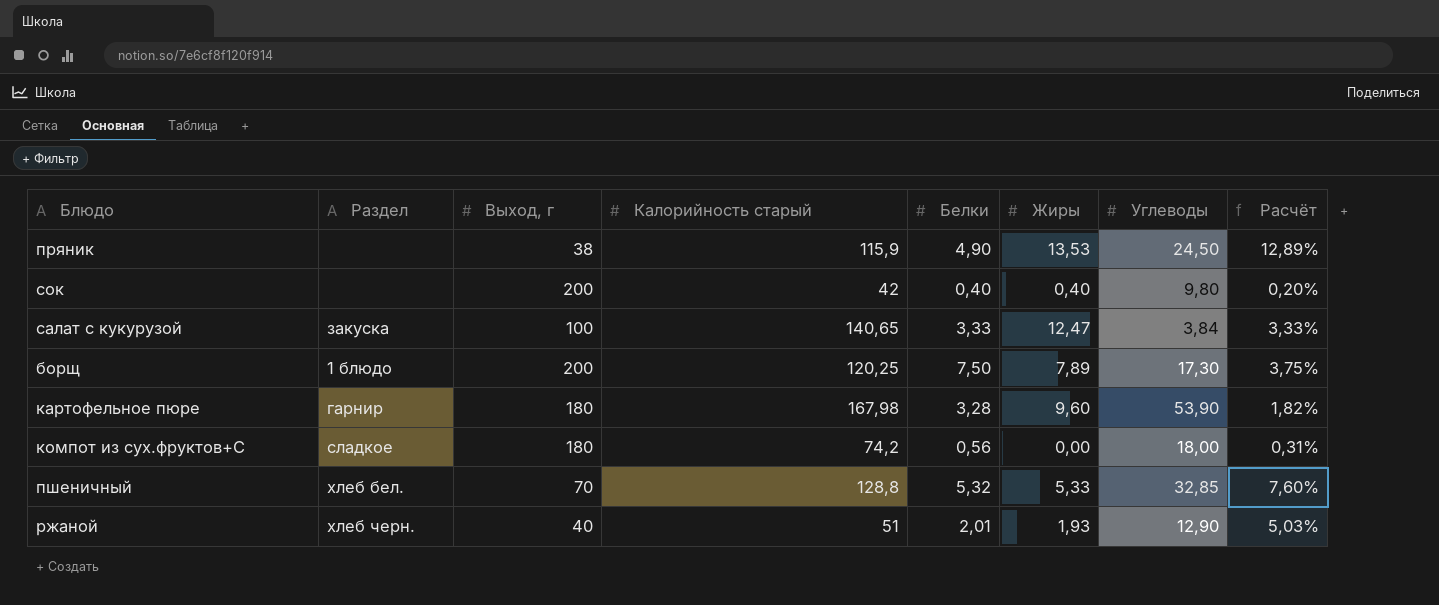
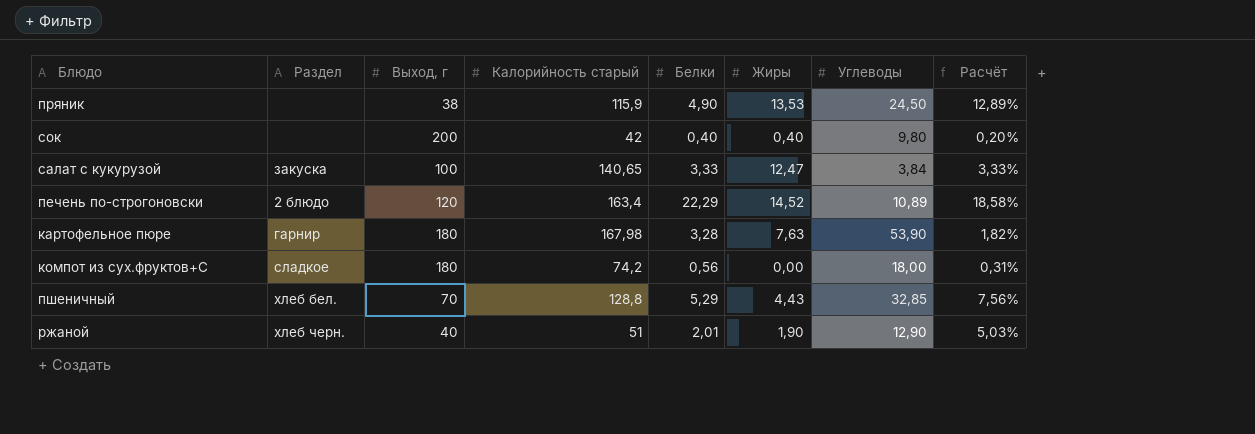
row борщ: 1 блюдо | 200 | 120,25 | 7,50 | 7,89 | 17,30 | 3,75% -> none
row печень по-строгоновски: none -> 2 блюдо | 120 | 163,4 | 22,29 | 14,52 | 10,89 | 18,58%
картофельное пюре | Жиры: 9,60 -> 7,63
пшеничный | Белки: 5,32 -> 5,29
пшеничный | Жиры: 5,33 -> 4,43
пшеничный | Расчёт: 7,60% -> 7,56%
ржаной | Жиры: 1,93 -> 1,90

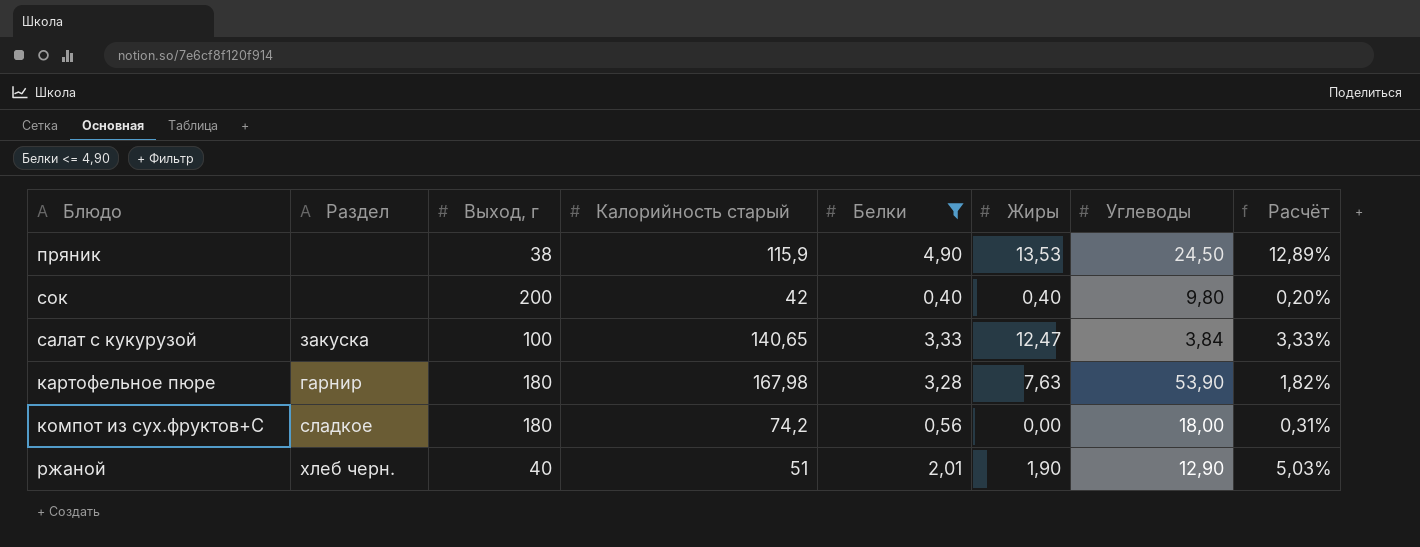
filter: none -> Белки <= 4,90

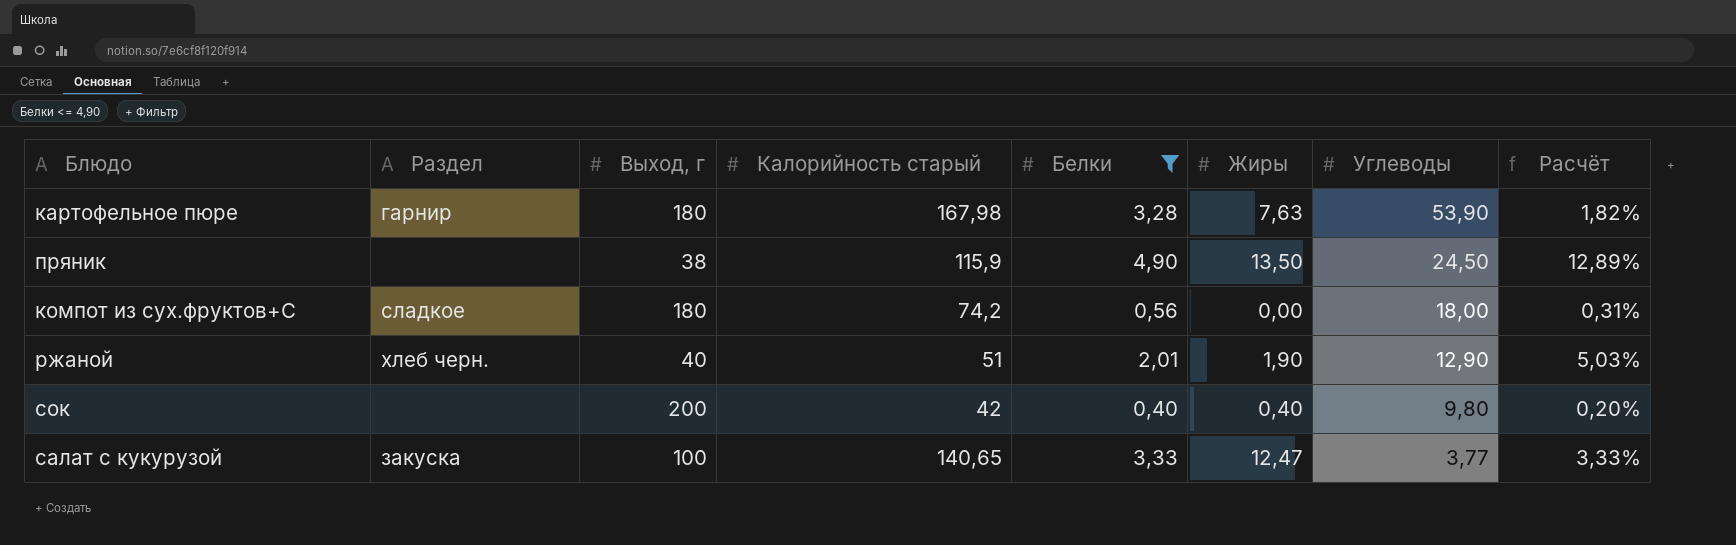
row order: none -> Углеводы descending
пряник | Жиры: 13,53 -> 13,50
салат с кукурузой | Углеводы: 3,84 -> 3,77

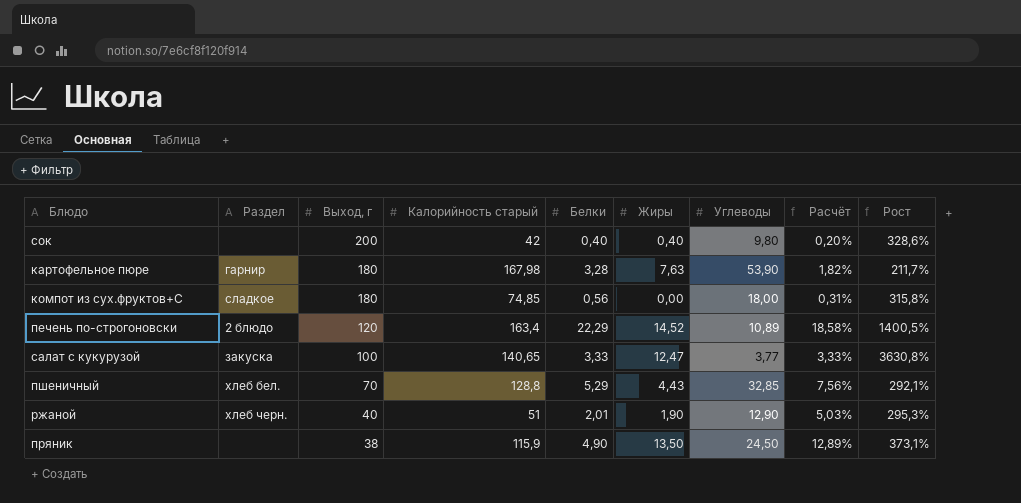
filter: Белки <= 4,90 -> none
row order: Углеводы descending -> Выход, г descending
column Рост | formula: none -> ([Калорийность старый] - [Углеводы]) / [Углеводы]
компот из сух.фруктов+С | Калорийность старый: 74,2 -> 74,85

